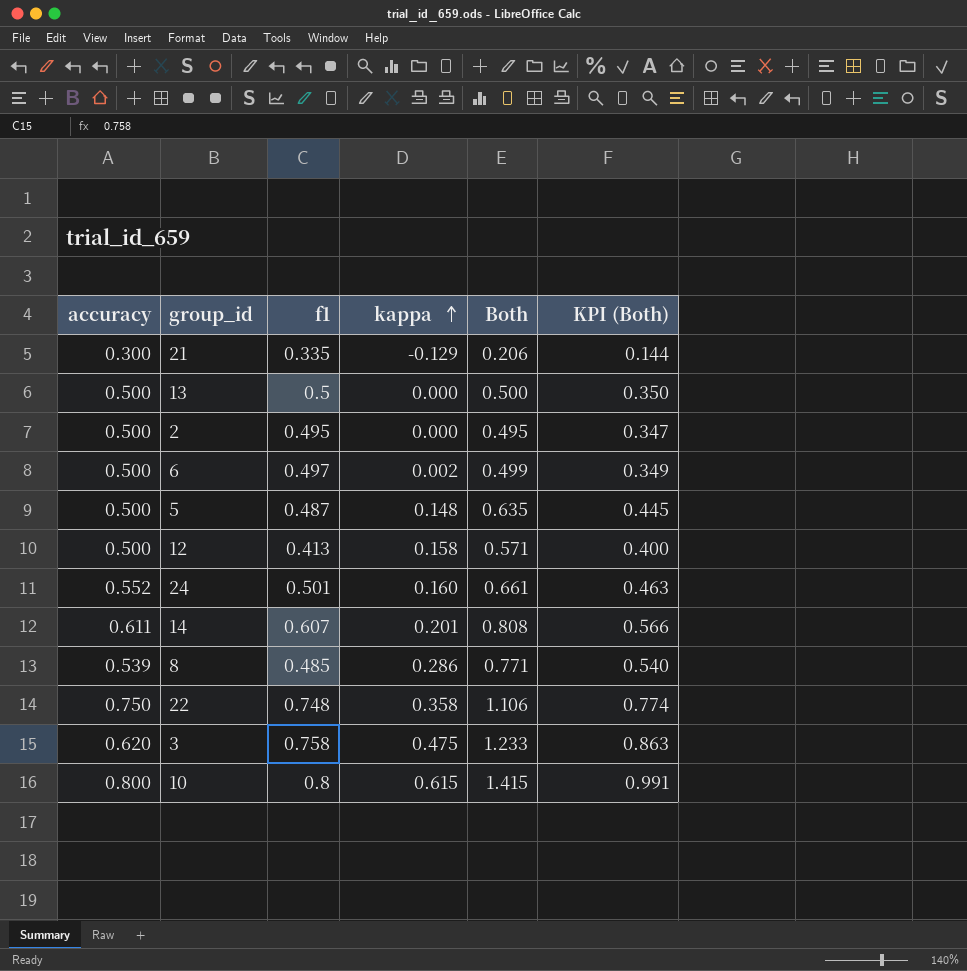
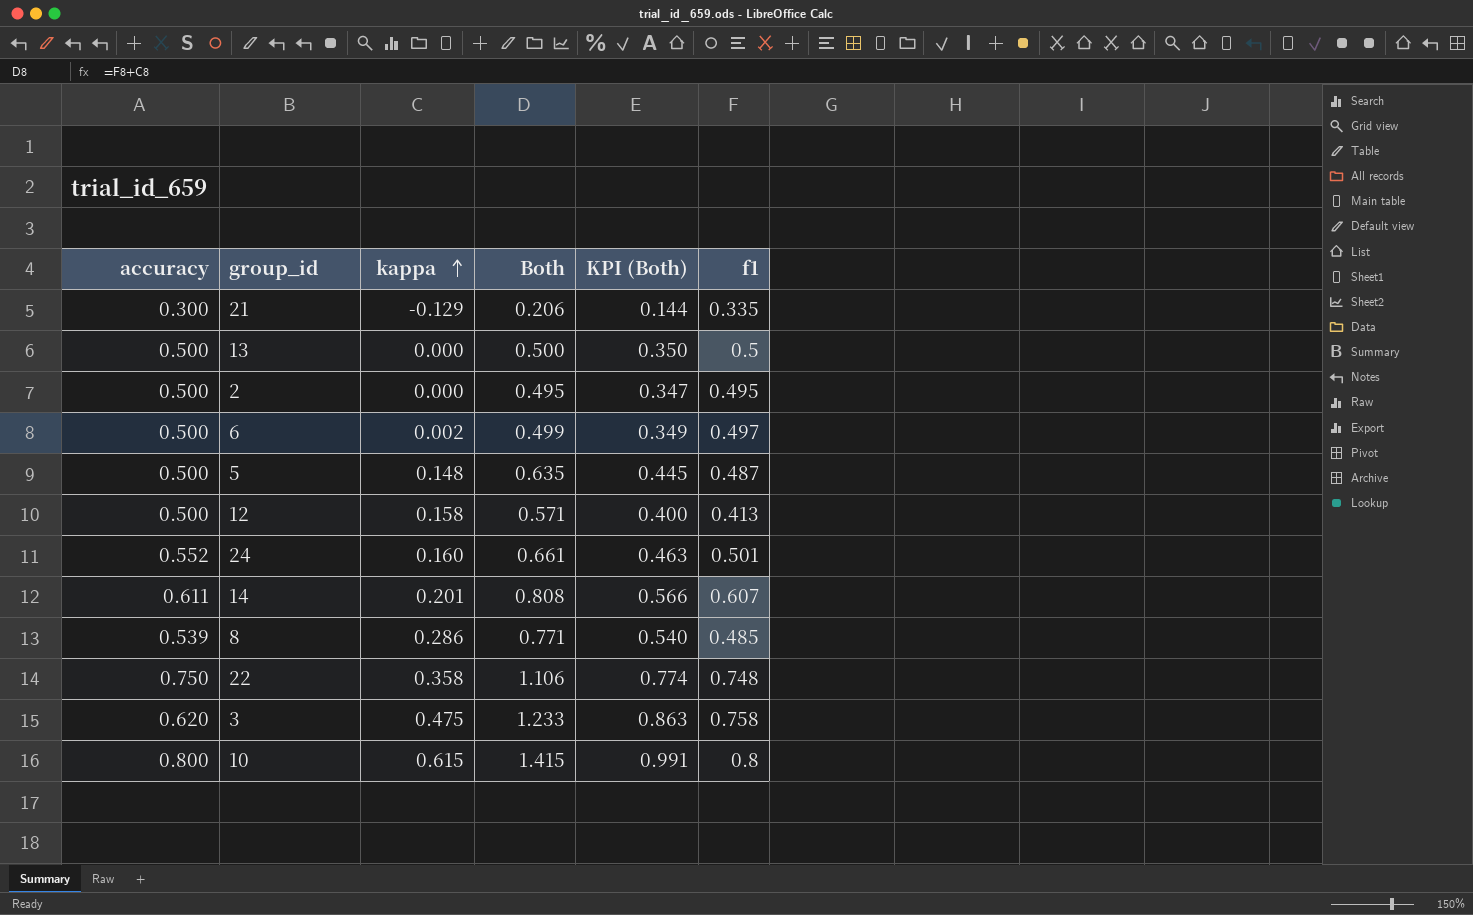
column f1 | position: 3 -> 6

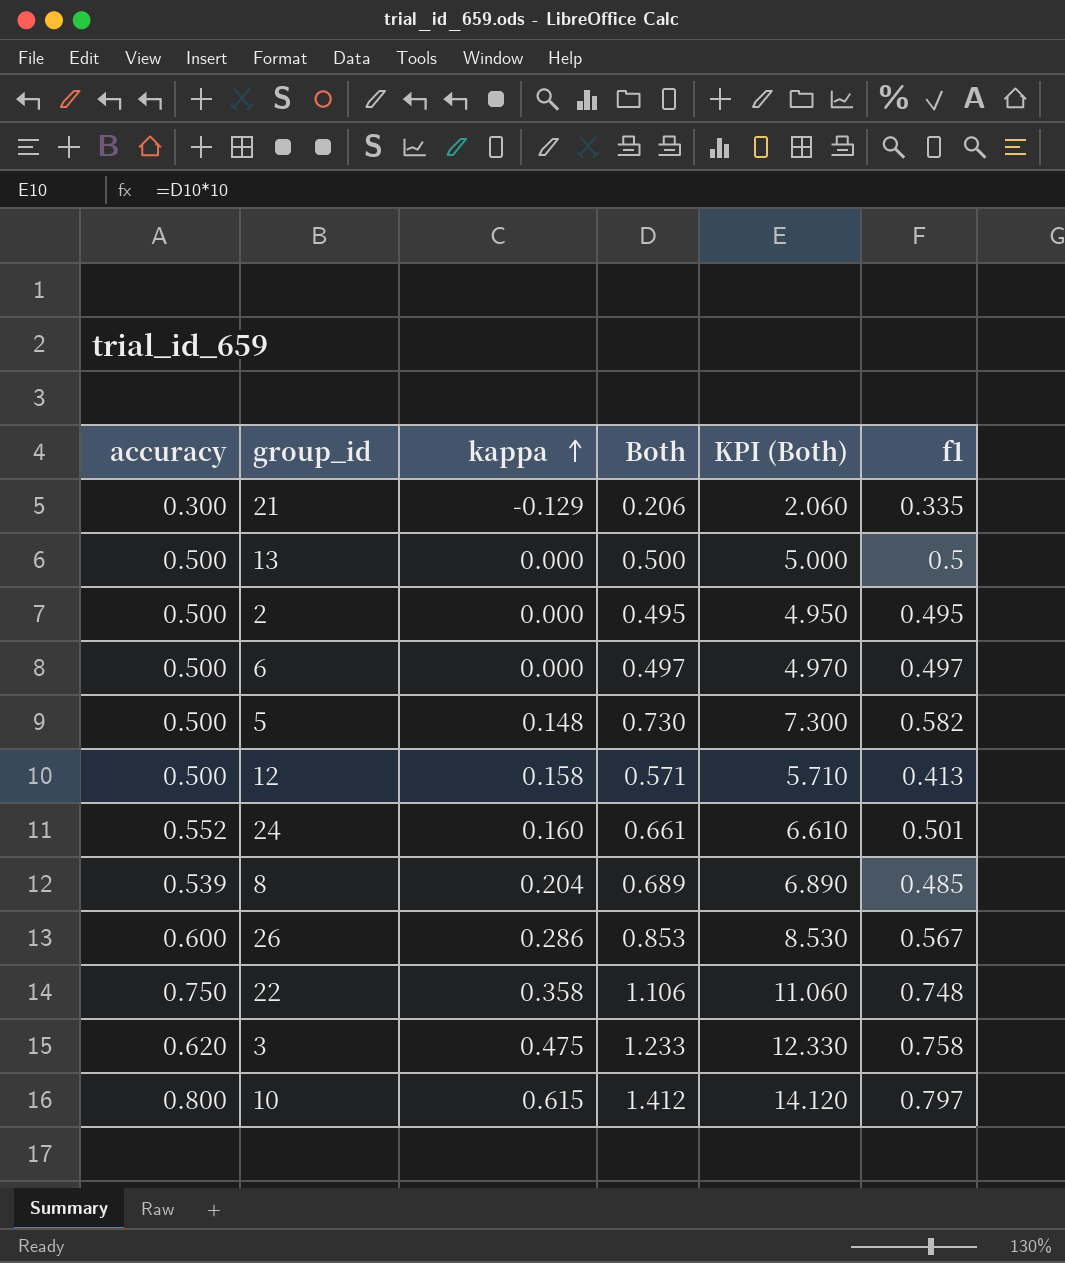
column KPI (Both) | formula: [Both] * 0.7 -> [Both] * 10
row 14: 0.611 | 0.201 | 0.808 | 0.566 | 0.607 -> none
6 | kappa: 0.002 -> 0.000
6 | Both: 0.499 -> 0.497
5 | Both: 0.635 -> 0.730
5 | f1: 0.487 -> 0.582
8 | kappa: 0.286 -> 0.204
8 | Both: 0.771 -> 0.689
row 26: none -> 0.600 | 0.286 | 0.853 | 8.530 | 0.567
10 | Both: 1.415 -> 1.412
10 | f1: 0.8 -> 0.797

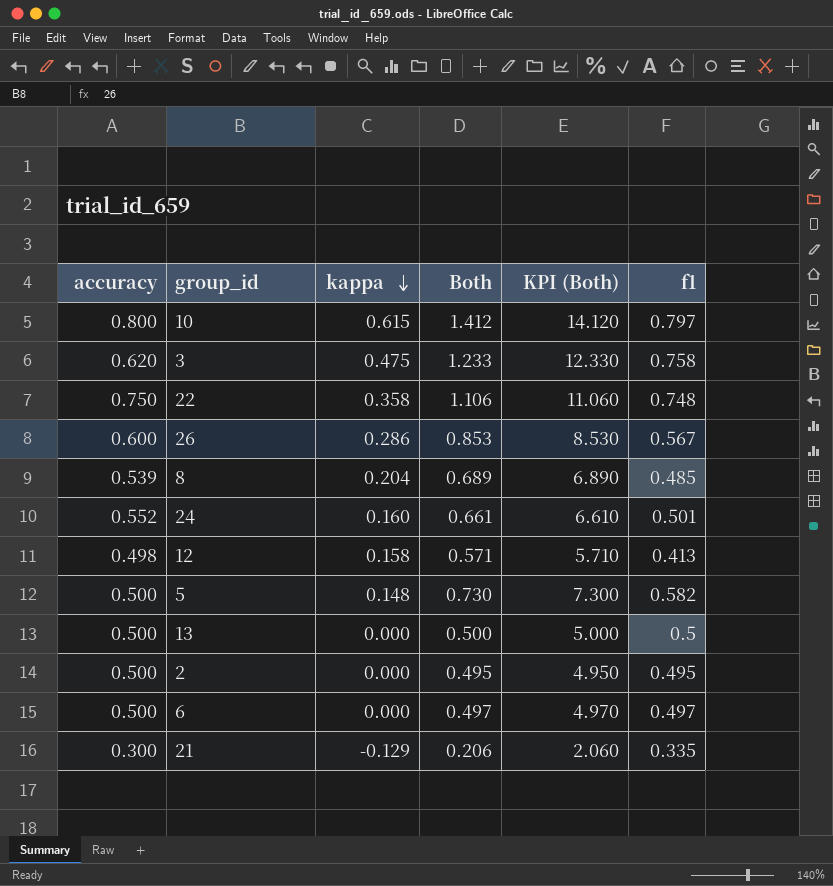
row order: kappa ascending -> kappa descending
12 | accuracy: 0.500 -> 0.498

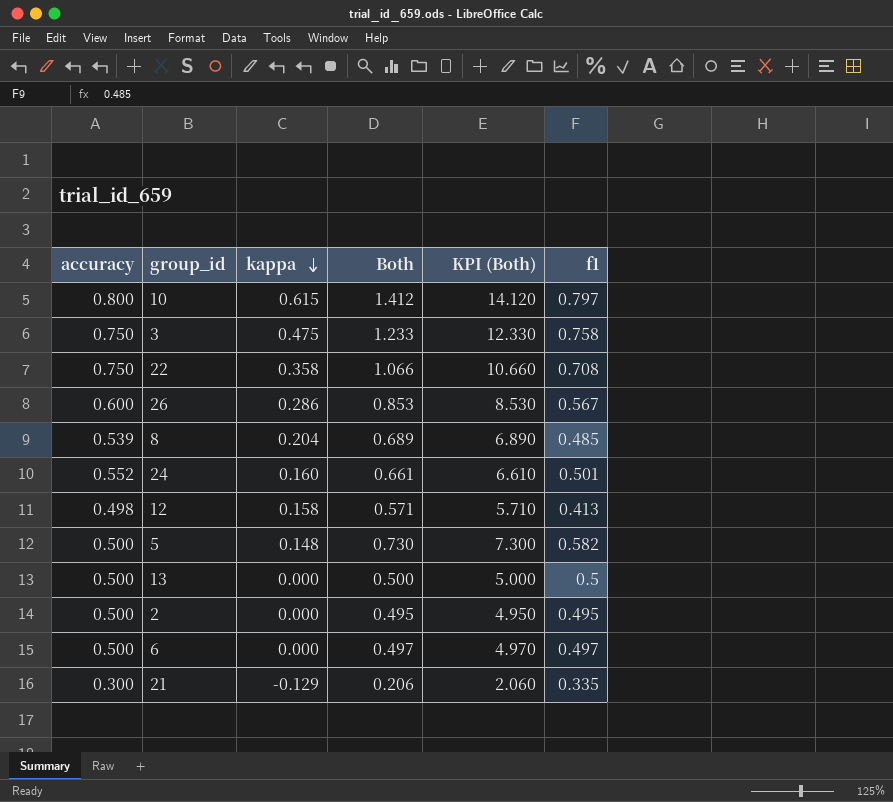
3 | accuracy: 0.620 -> 0.750
22 | Both: 1.106 -> 1.066
22 | KPI (Both): 11.060 -> 10.660
22 | f1: 0.748 -> 0.708

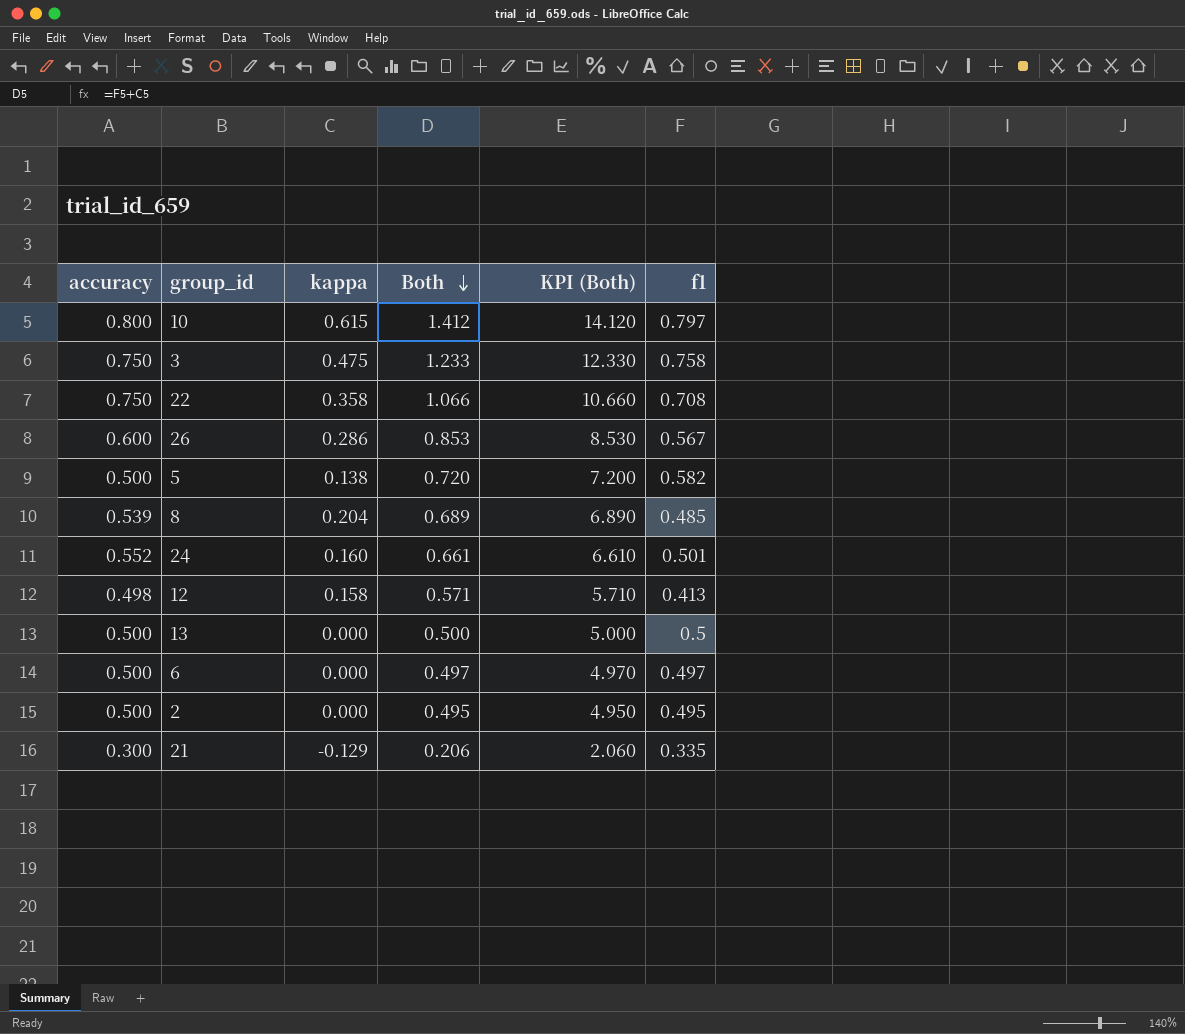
row order: kappa descending -> Both descending
5 | kappa: 0.148 -> 0.138
5 | Both: 0.730 -> 0.720
5 | KPI (Both): 7.300 -> 7.200

